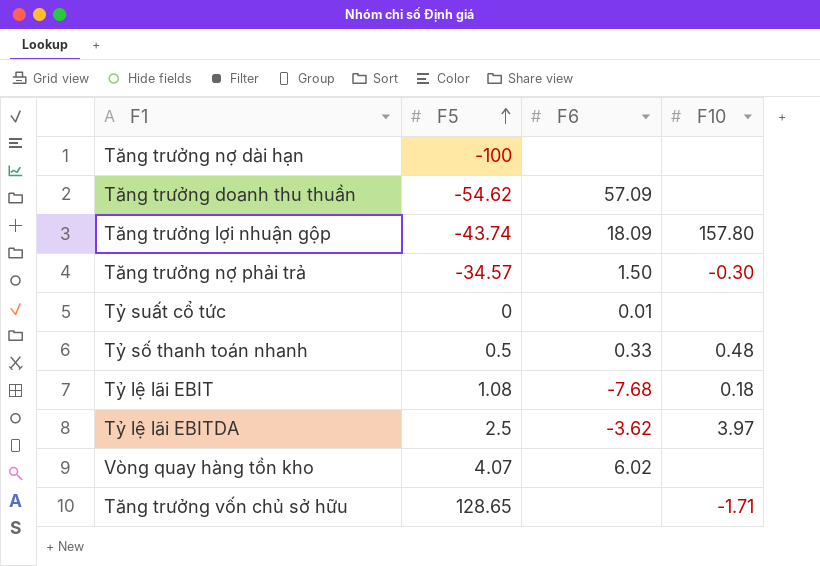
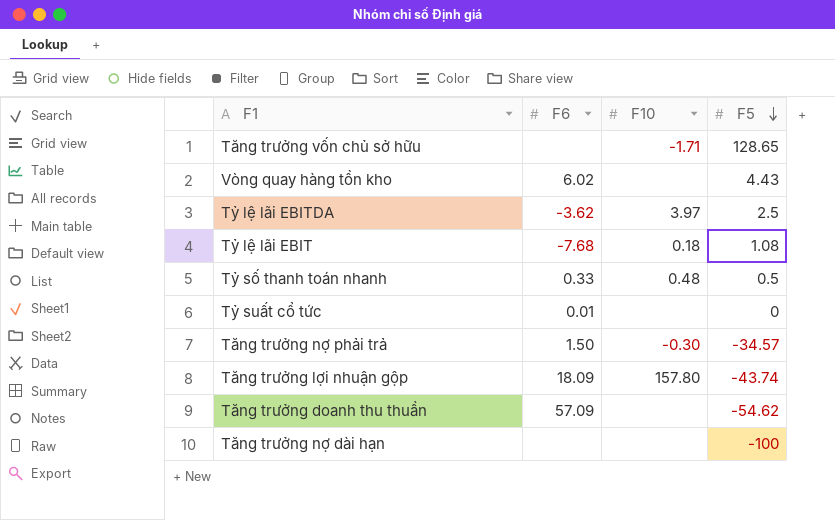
row order: F5 ascending -> F5 descending
column F5 | position: 2 -> 4
Vòng quay hàng tồn kho | F5: 4.07 -> 4.43

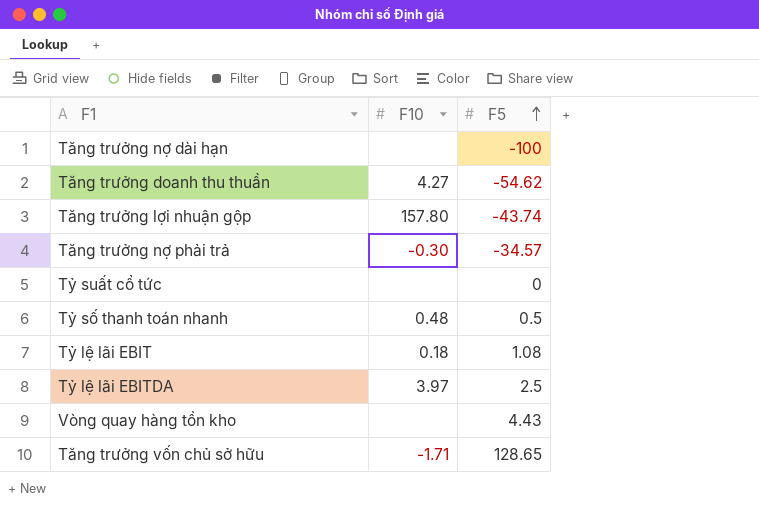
row order: F5 descending -> F5 ascending
column F6 | position: 2 -> none
Tăng trưởng doanh thu thuần | F10: none -> 4.27

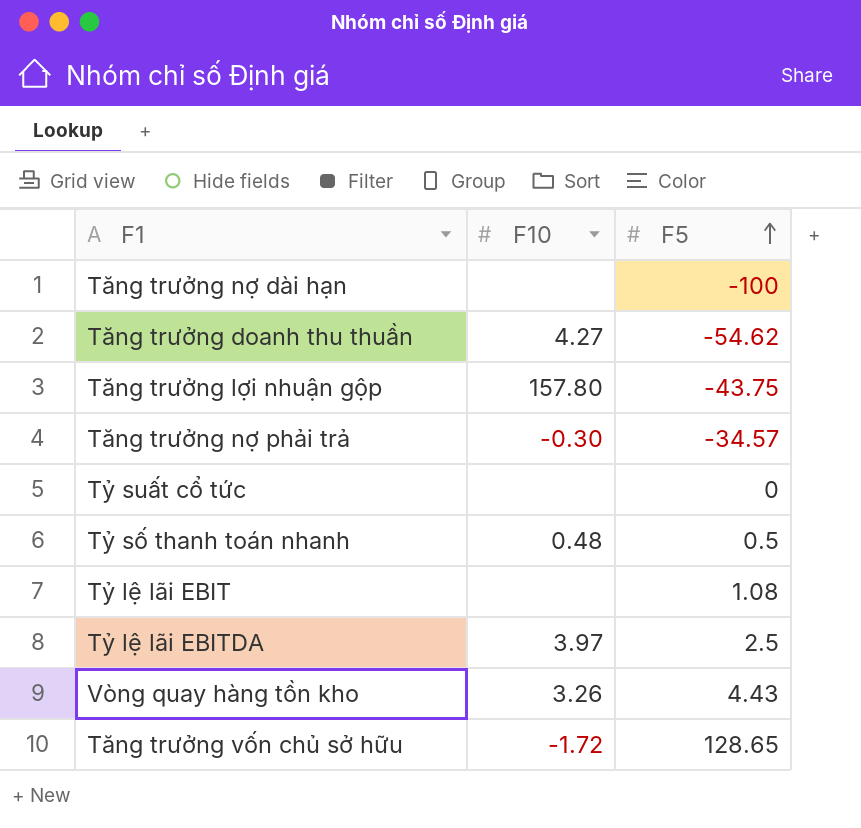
Tăng trưởng lợi nhuận gộp | F5: -43.74 -> -43.75
Tỷ lệ lãi EBIT | F10: 0.18 -> none
Vòng quay hàng tồn kho | F10: none -> 3.26
Tăng trưởng vốn chủ sở hữu | F10: -1.71 -> -1.72

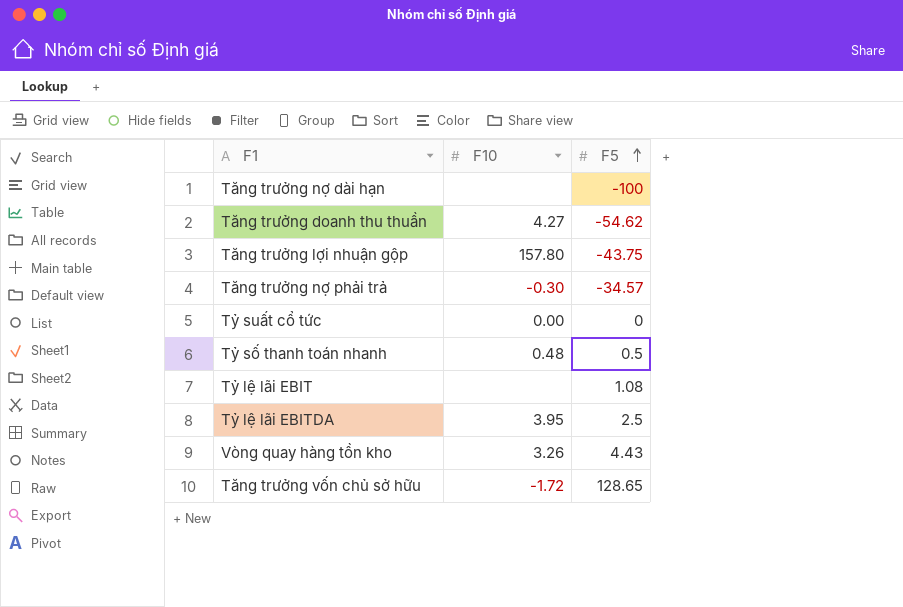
Tỷ suất cổ tức | F10: none -> 0.00
Tỷ lệ lãi EBITDA | F10: 3.97 -> 3.95

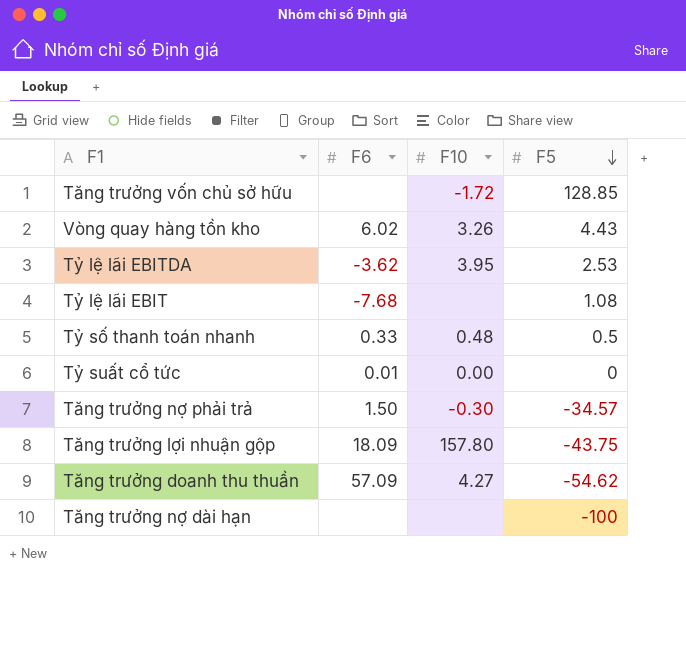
row order: F5 ascending -> F5 descending
column F6 | position: none -> 2
Tăng trưởng vốn chủ sở hữu | F5: 128.65 -> 128.85
Tỷ lệ lãi EBITDA | F5: 2.5 -> 2.53

